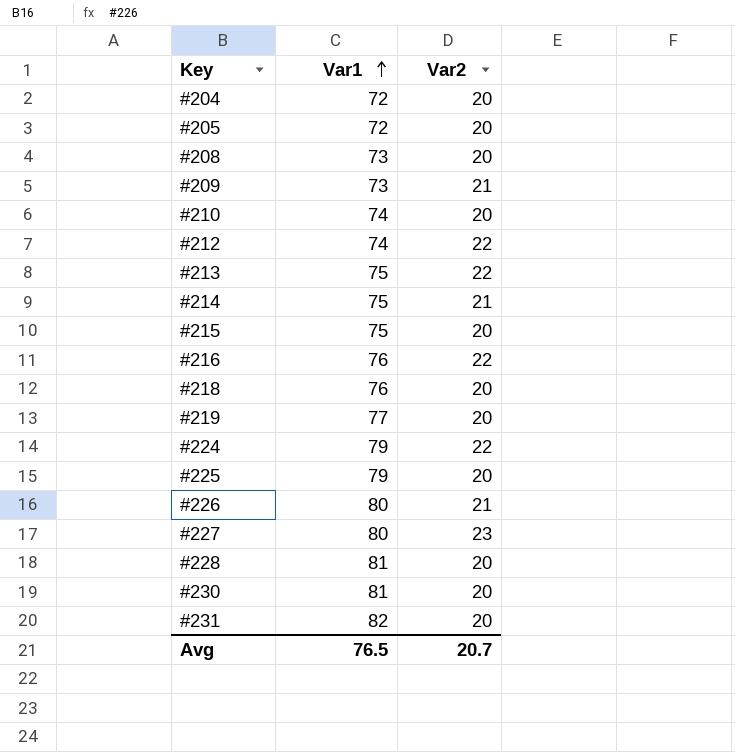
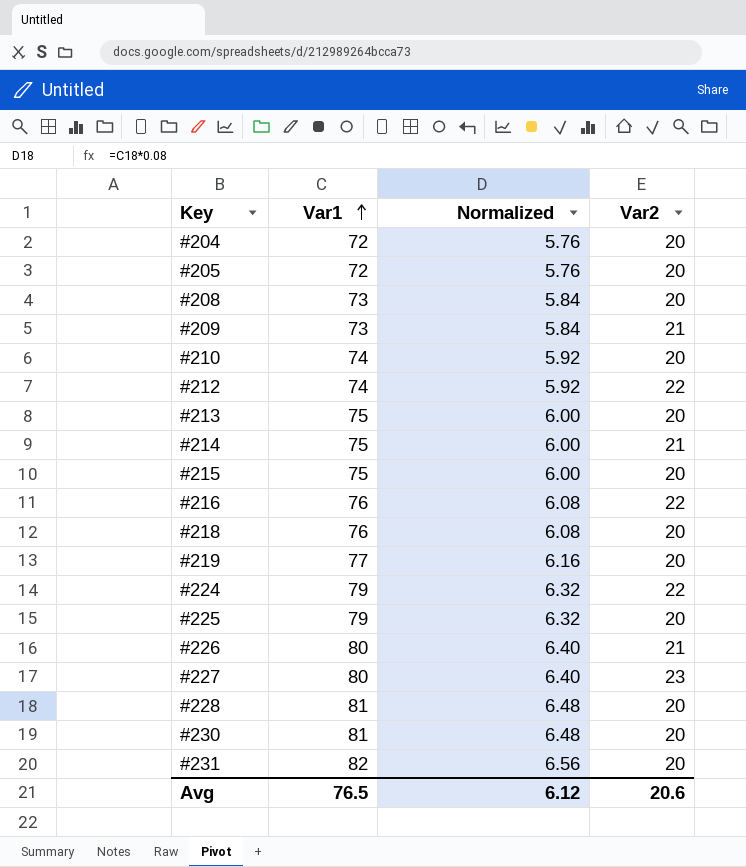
column Normalized | formula: none -> [Var1] * 0.08
#213 | Var2: 22 -> 20
Avg | Var2: 20.7 -> 20.6

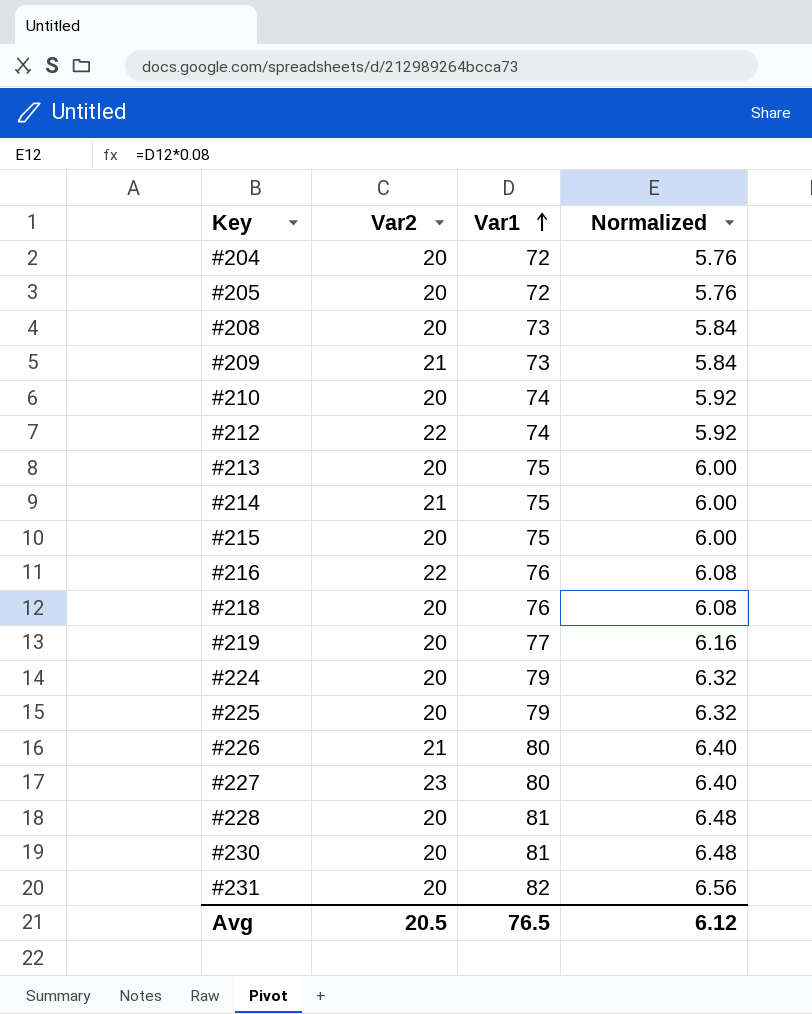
column Var2 | position: 4 -> 2
#224 | Var2: 22 -> 20
Avg | Var2: 20.6 -> 20.5

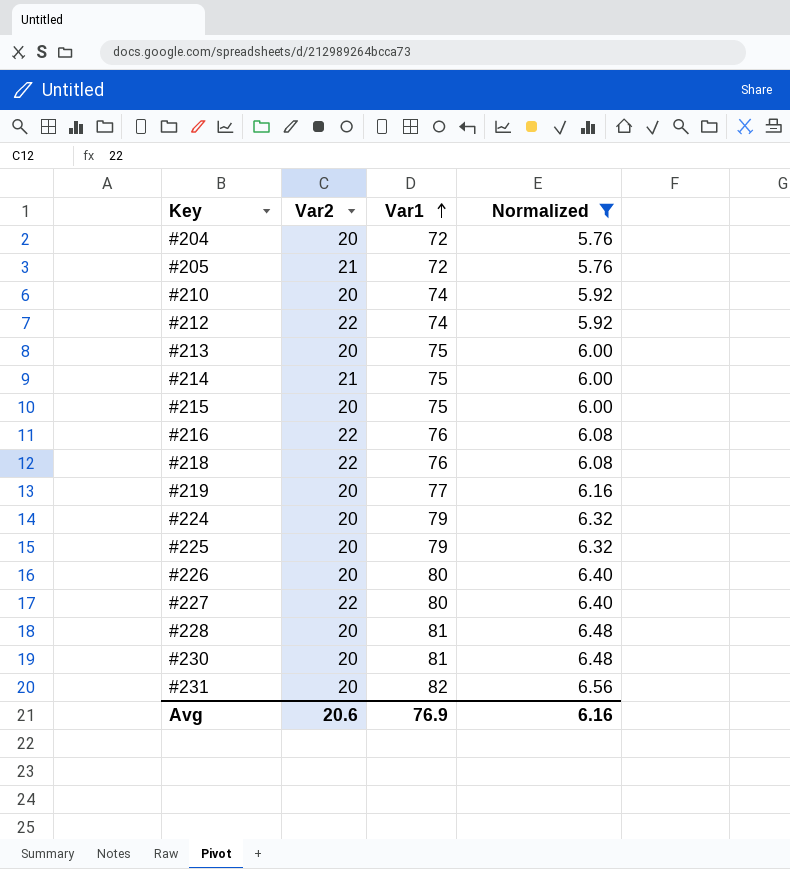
filter: none -> Normalized != 5.84
#205 | Var2: 20 -> 21
#218 | Var2: 20 -> 22
#226 | Var2: 21 -> 20
#227 | Var2: 23 -> 22
Avg | Var2: 20.5 -> 20.6
Avg | Var1: 76.5 -> 76.9
Avg | Normalized: 6.12 -> 6.16

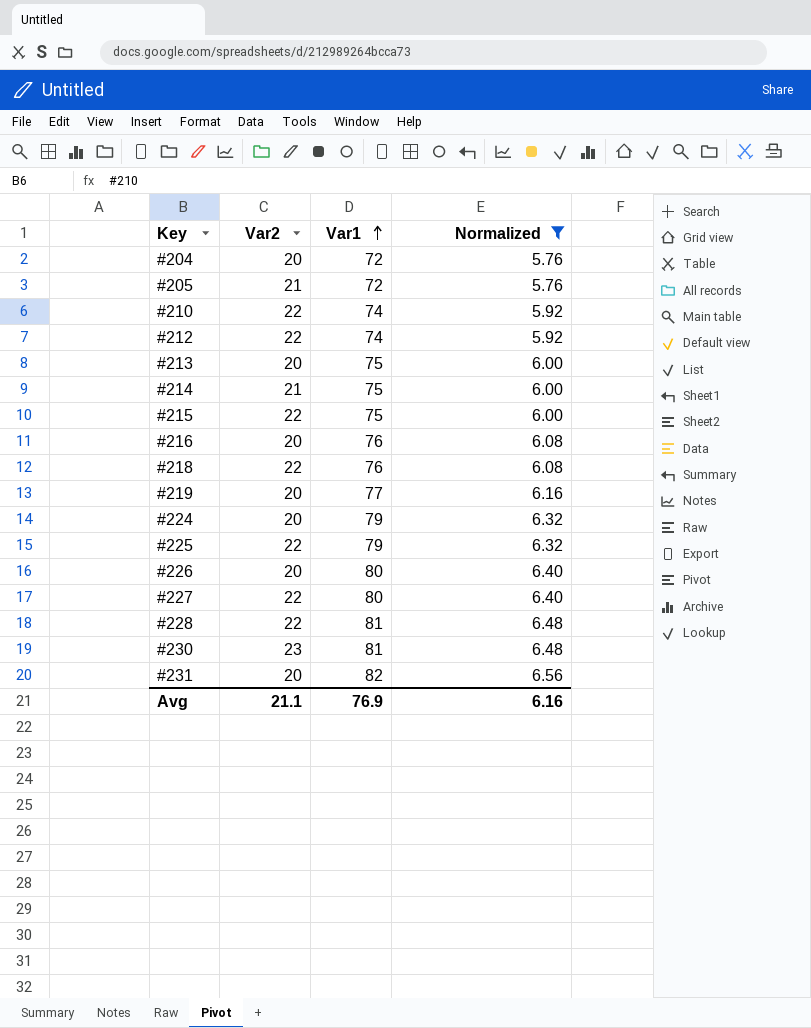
#210 | Var2: 20 -> 22
#215 | Var2: 20 -> 22
#216 | Var2: 22 -> 20
#225 | Var2: 20 -> 22
#228 | Var2: 20 -> 22
#230 | Var2: 20 -> 23
Avg | Var2: 20.6 -> 21.1

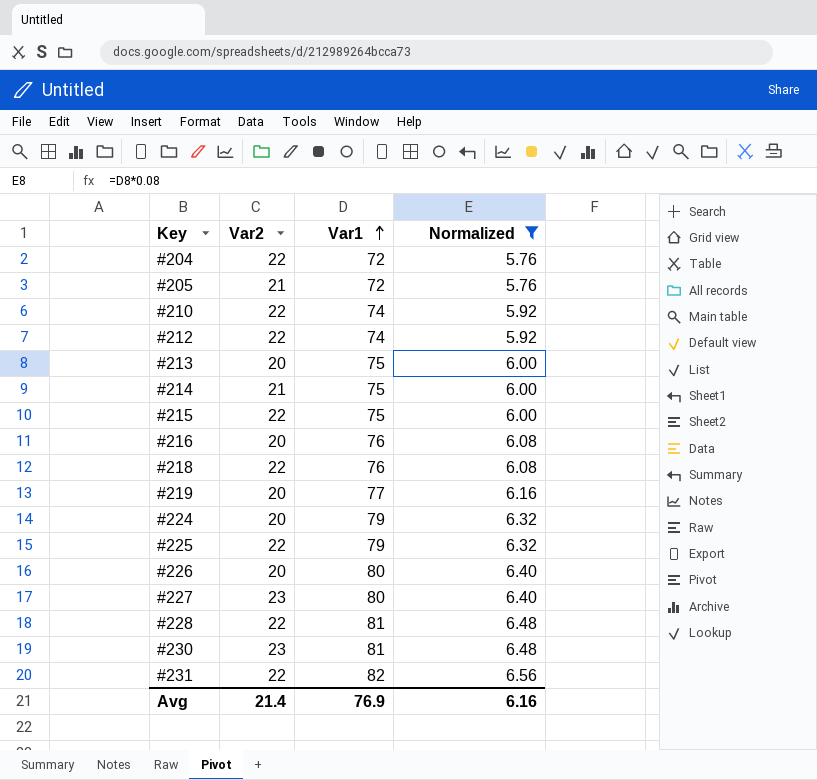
#204 | Var2: 20 -> 22
#227 | Var2: 22 -> 23
#231 | Var2: 20 -> 22
Avg | Var2: 21.1 -> 21.4

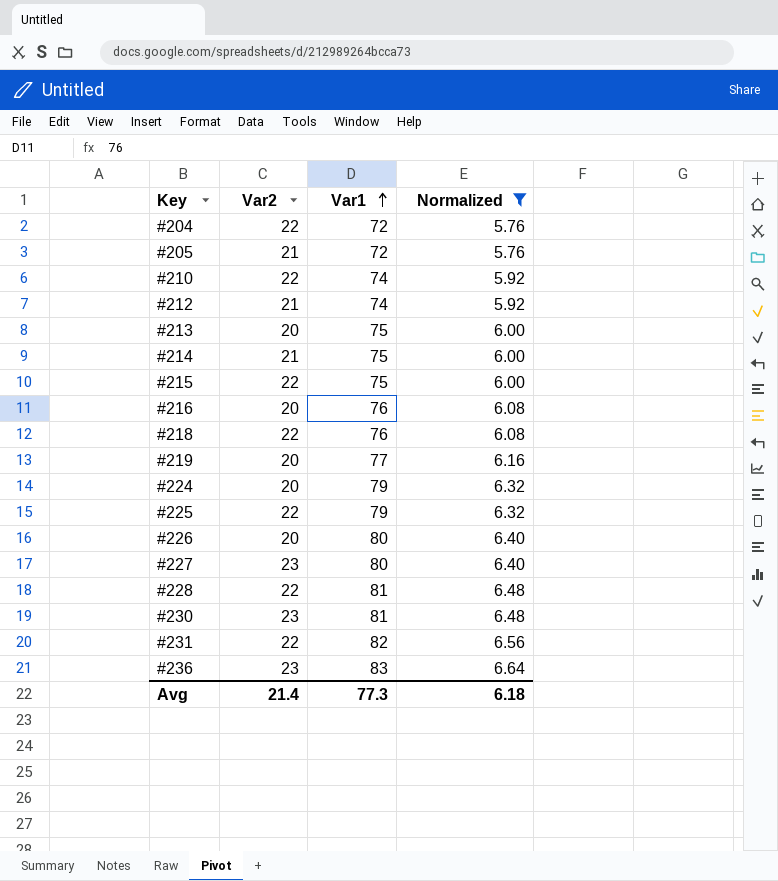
#212 | Var2: 22 -> 21
row #236: none -> 23 | 83 | 6.64
Avg | Var1: 76.9 -> 77.3
Avg | Normalized: 6.16 -> 6.18

